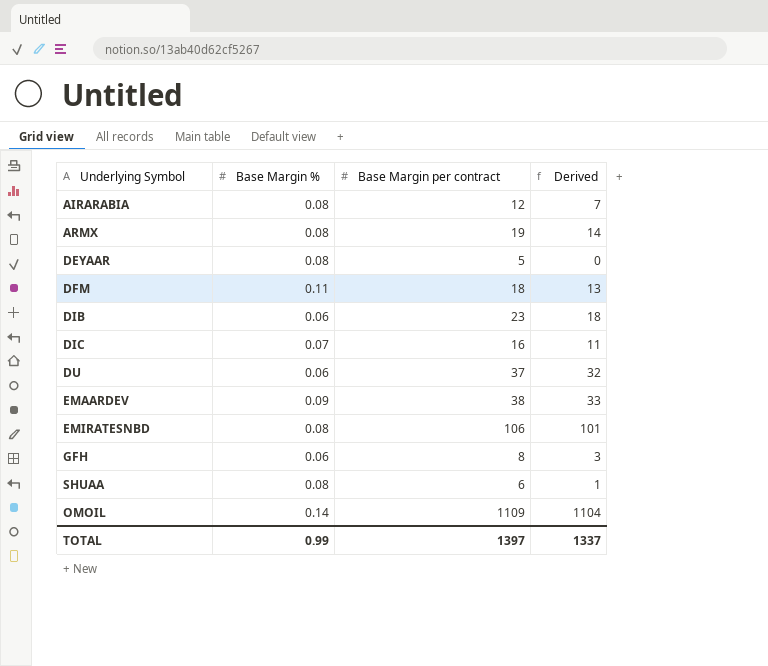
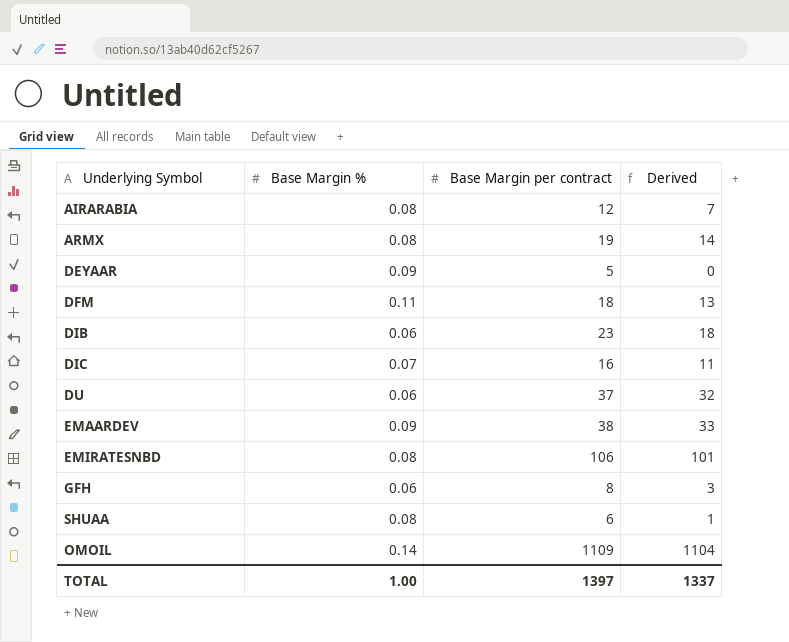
DEYAAR | Base Margin %: 0.08 -> 0.09
TOTAL | Base Margin %: 0.99 -> 1.00

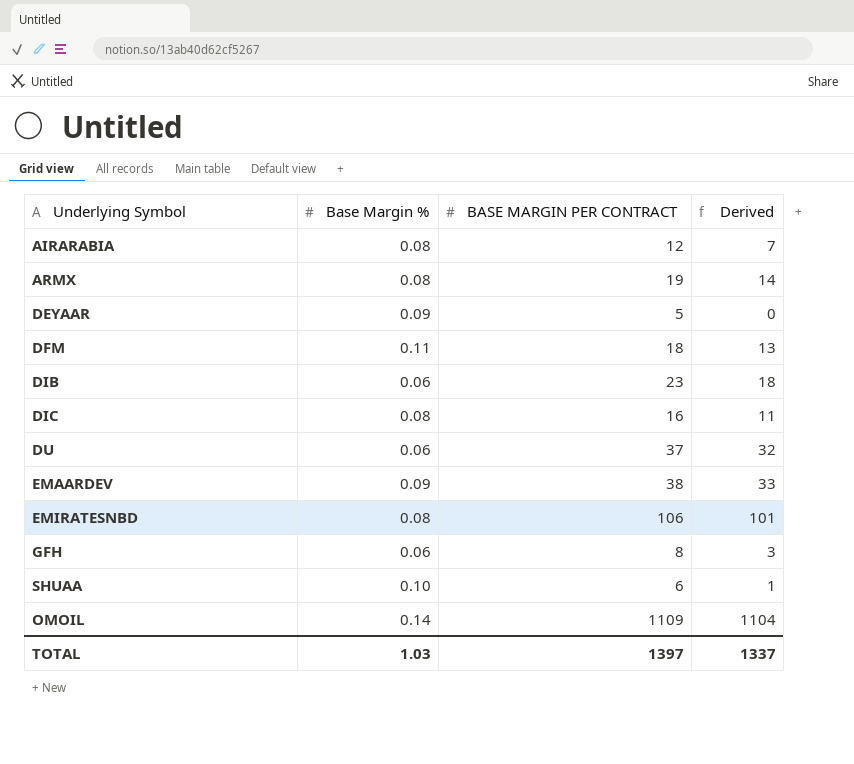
column name: Base Margin per contract -> BASE MARGIN PER CONTRACT
DIC | Base Margin %: 0.07 -> 0.08
SHUAA | Base Margin %: 0.08 -> 0.10
TOTAL | Base Margin %: 1.00 -> 1.03

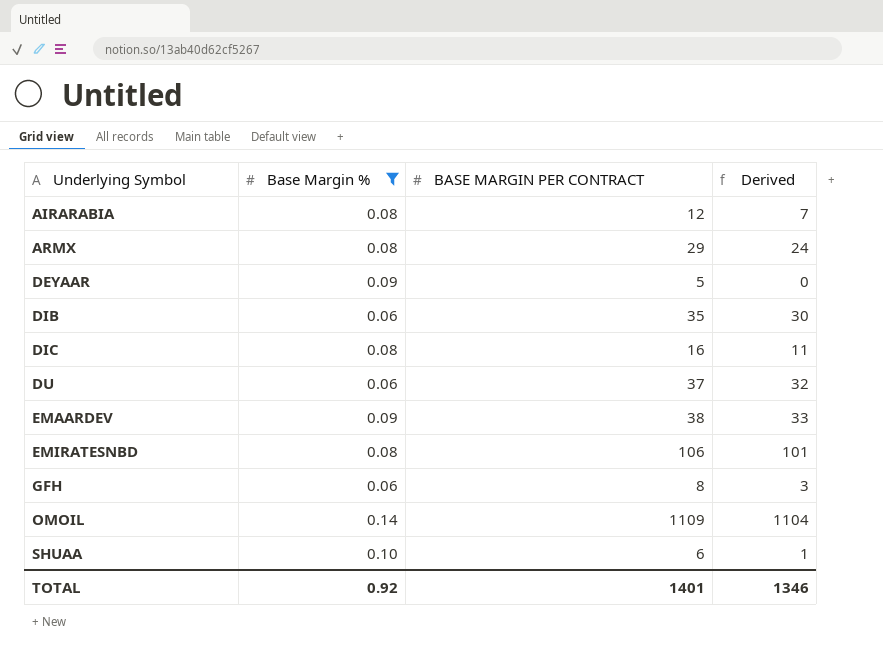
filter: none -> Base Margin % != 0.11
row order: none -> Underlying Symbol ascending
ARMX | BASE MARGIN PER CONTRACT: 19 -> 29
ARMX | Derived: 14 -> 24
DIB | BASE MARGIN PER CONTRACT: 23 -> 35
DIB | Derived: 18 -> 30
TOTAL | Base Margin %: 1.03 -> 0.92
TOTAL | BASE MARGIN PER CONTRACT: 1397 -> 1401
TOTAL | Derived: 1337 -> 1346

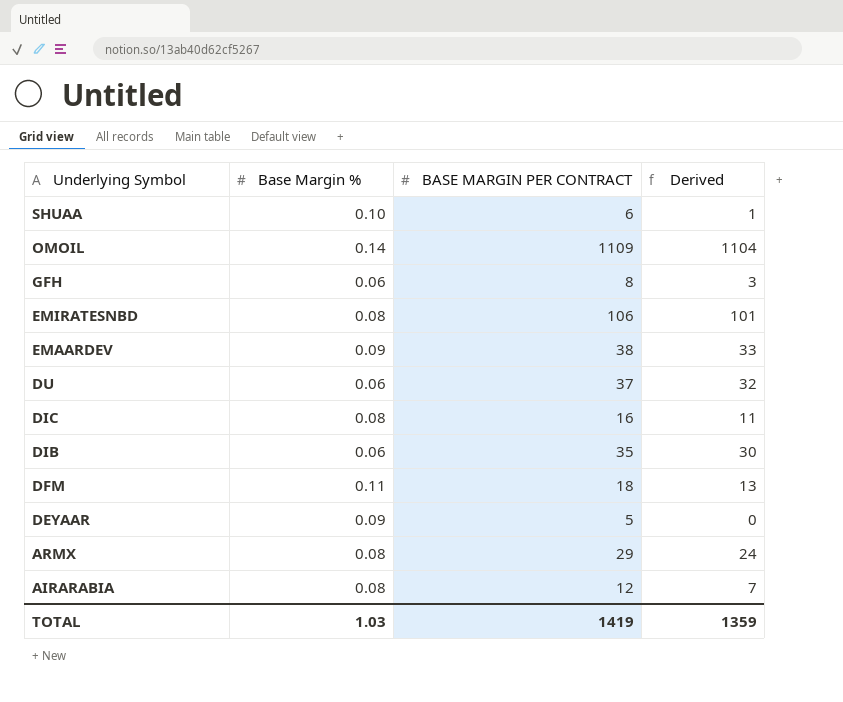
filter: Base Margin % != 0.11 -> none
row order: Underlying Symbol ascending -> Underlying Symbol descending
TOTAL | Base Margin %: 0.92 -> 1.03
TOTAL | BASE MARGIN PER CONTRACT: 1401 -> 1419
TOTAL | Derived: 1346 -> 1359

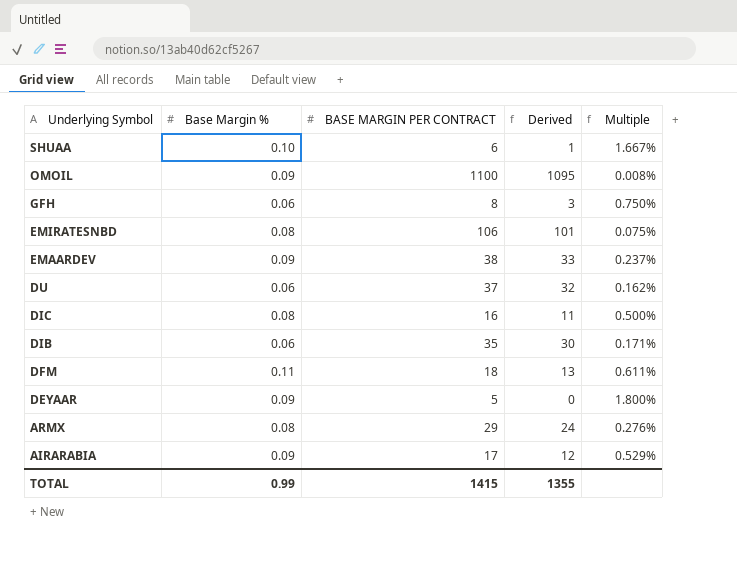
column Multiple | formula: none -> [Base Margin %] / [BASE MARGIN PER CONTRACT]
OMOIL | Base Margin %: 0.14 -> 0.09
OMOIL | BASE MARGIN PER CONTRACT: 1109 -> 1100
OMOIL | Derived: 1104 -> 1095
AIRARABIA | Base Margin %: 0.08 -> 0.09
AIRARABIA | BASE MARGIN PER CONTRACT: 12 -> 17
AIRARABIA | Derived: 7 -> 12
TOTAL | Base Margin %: 1.03 -> 0.99
TOTAL | BASE MARGIN PER CONTRACT: 1419 -> 1415
TOTAL | Derived: 1359 -> 1355

